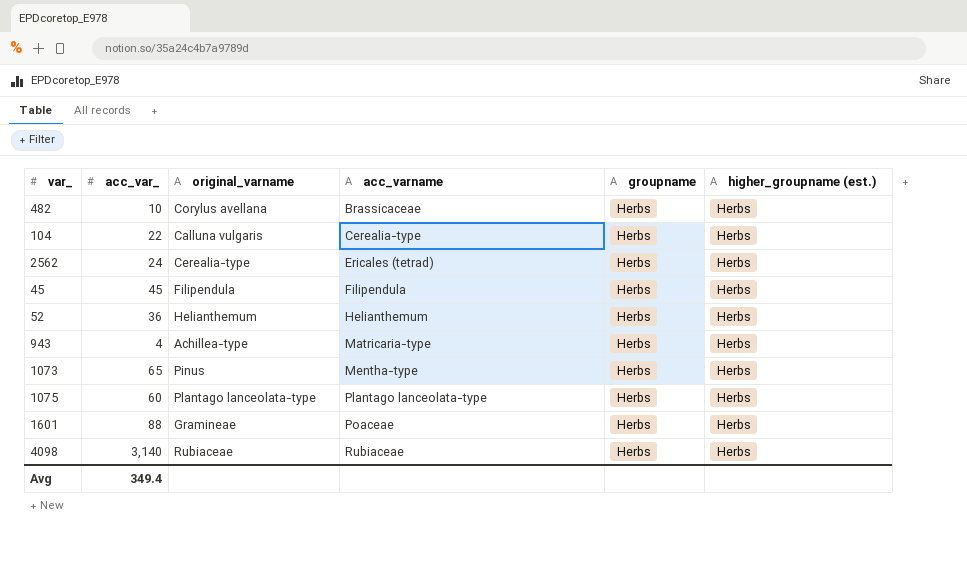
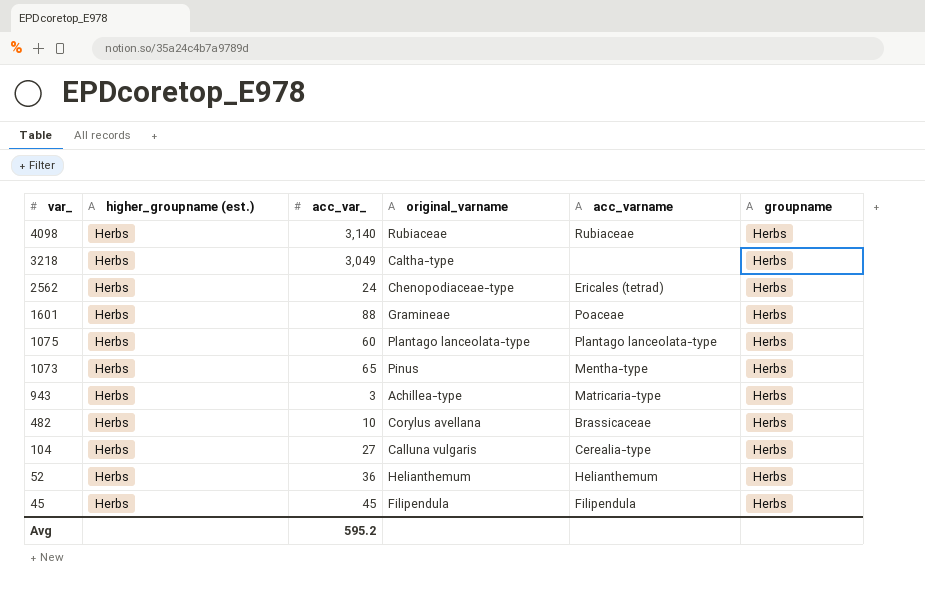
row order: acc_varname ascending -> var_ descending
column higher_groupname (est.) | position: 6 -> 2
row 3218: none -> Herbs | 3,049 | Caltha-type | none | Herbs
2562 | original_varname: Cerealia-type -> Chenopodiaceae-type
943 | acc_var_: 4 -> 3
104 | acc_var_: 22 -> 27
Avg | acc_var_: 349.4 -> 595.2

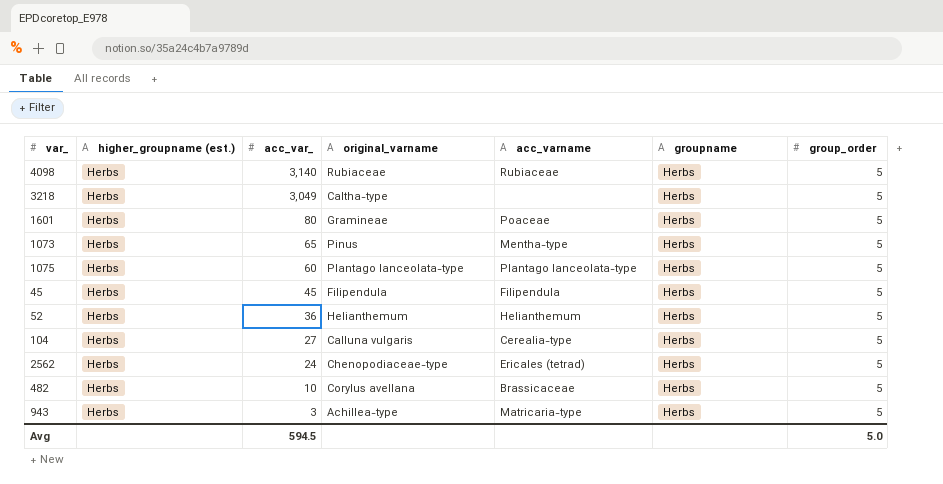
row order: var_ descending -> acc_var_ descending
column group_order | position: none -> 7
1601 | acc_var_: 88 -> 80
Avg | acc_var_: 595.2 -> 594.5

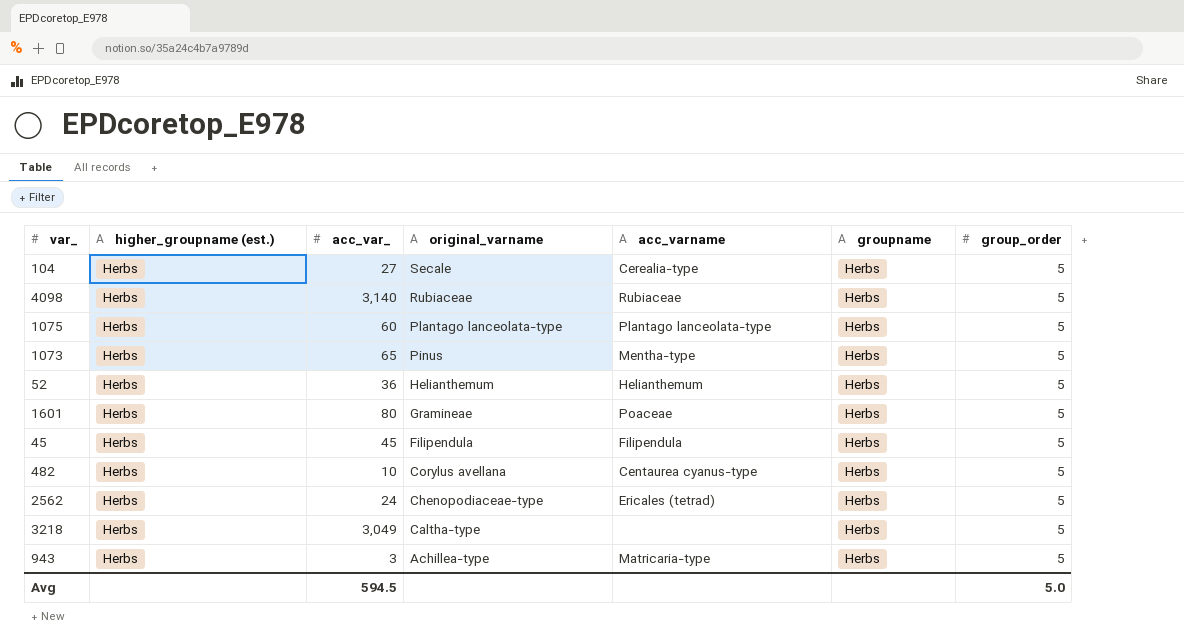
row order: acc_var_ descending -> original_varname descending
104 | original_varname: Calluna vulgaris -> Secale
482 | acc_varname: Brassicaceae -> Centaurea cyanus-type

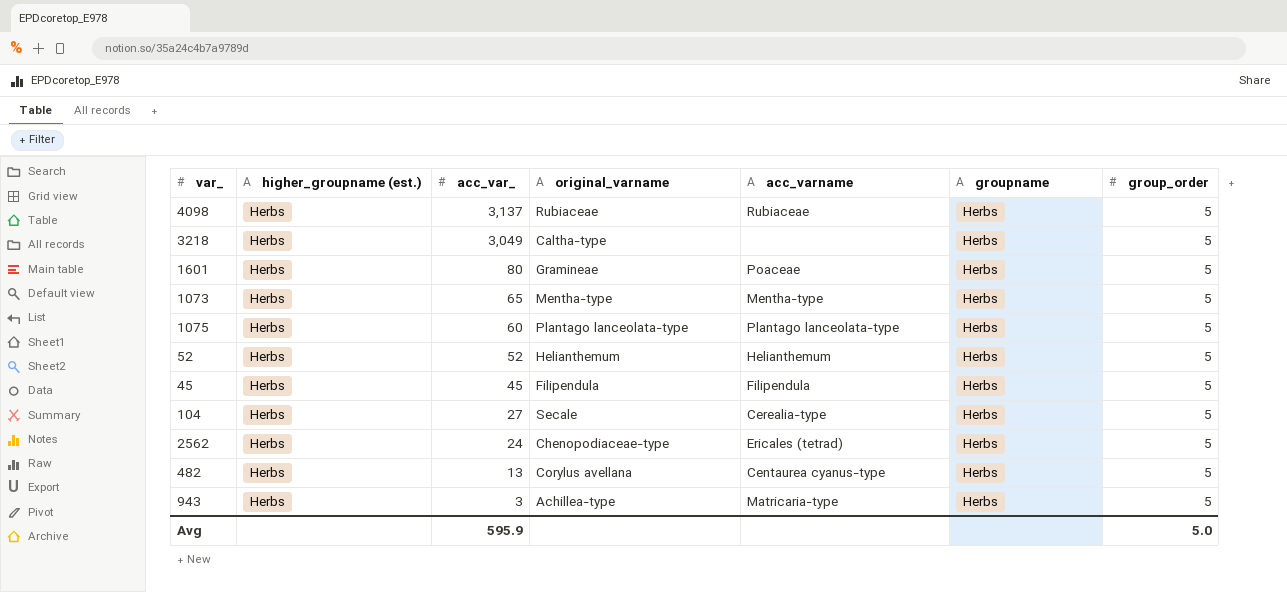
row order: original_varname descending -> acc_var_ descending
4098 | acc_var_: 3,140 -> 3,137
1073 | original_varname: Pinus -> Mentha-type
52 | acc_var_: 36 -> 52
482 | acc_var_: 10 -> 13
Avg | acc_var_: 594.5 -> 595.9

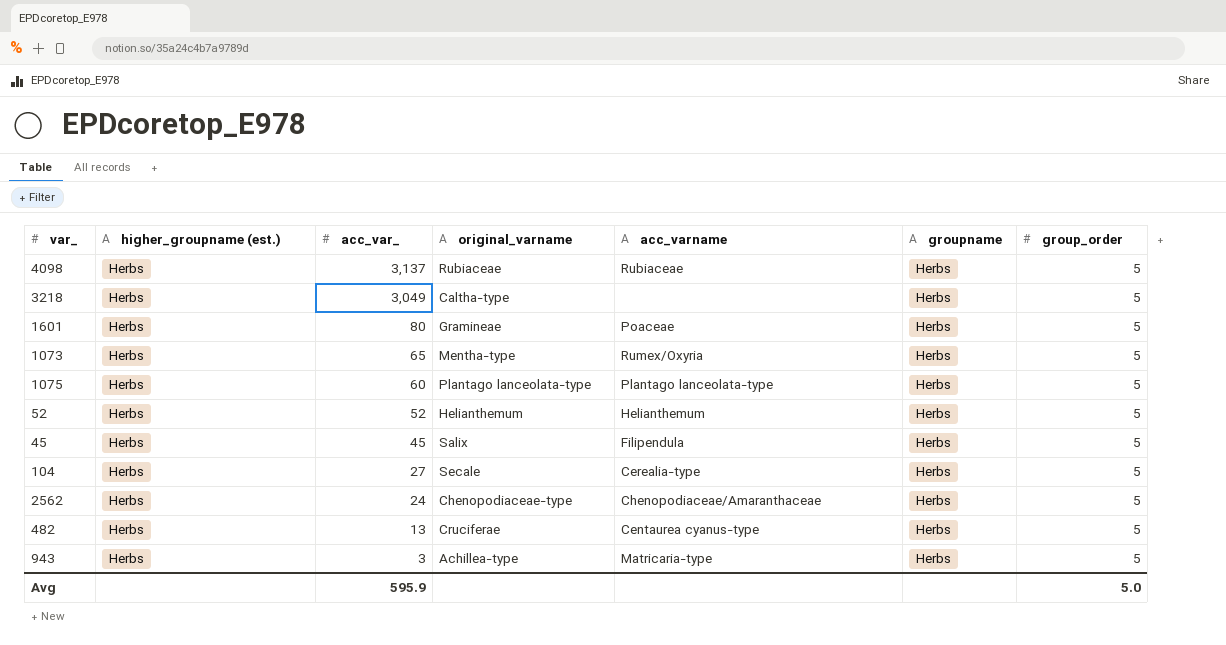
1073 | acc_varname: Mentha-type -> Rumex/Oxyria
45 | original_varname: Filipendula -> Salix
2562 | acc_varname: Ericales (tetrad) -> Chenopodiaceae/Amaranthaceae
482 | original_varname: Corylus avellana -> Cruciferae

